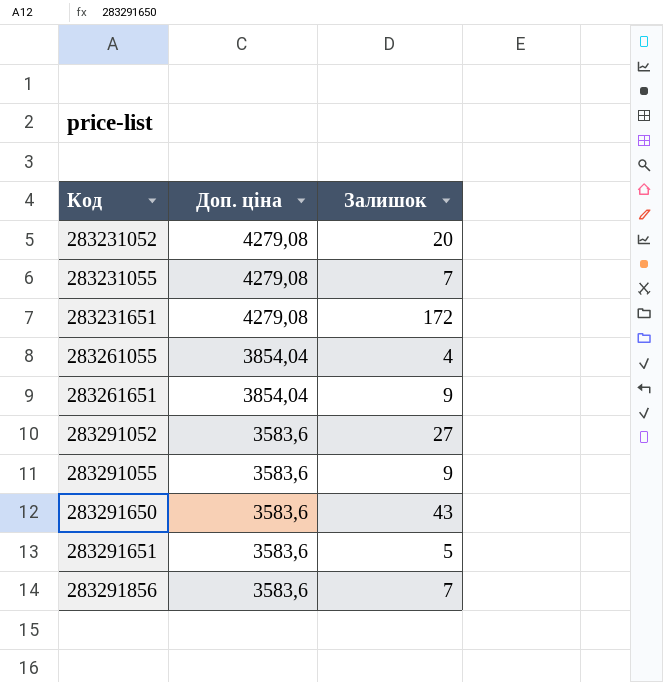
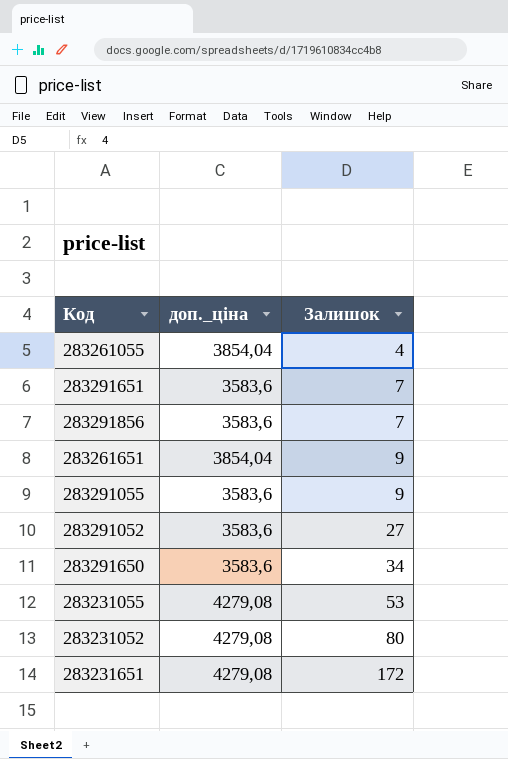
row order: Код ascending -> Залишок ascending
column name: Доп. ціна -> доп._ціна
283291651 | Залишок: 5 -> 7
283291650 | Залишок: 43 -> 34
283231055 | Залишок: 7 -> 53
283231052 | Залишок: 20 -> 80

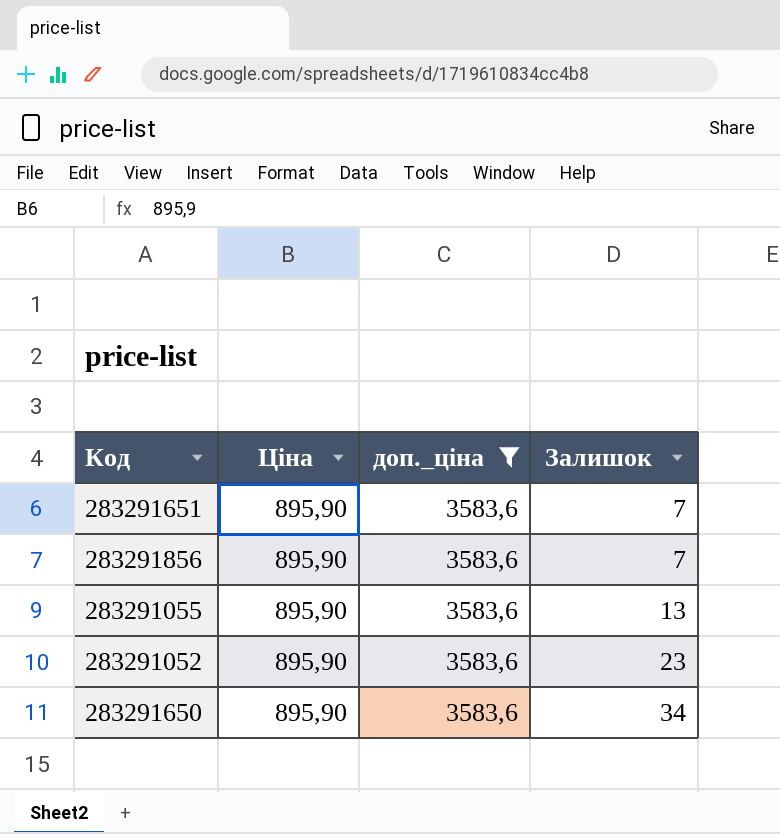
filter: none -> доп._ціна = 3583,6
column Ціна | position: none -> 2
283291055 | Залишок: 9 -> 13
283291052 | Залишок: 27 -> 23

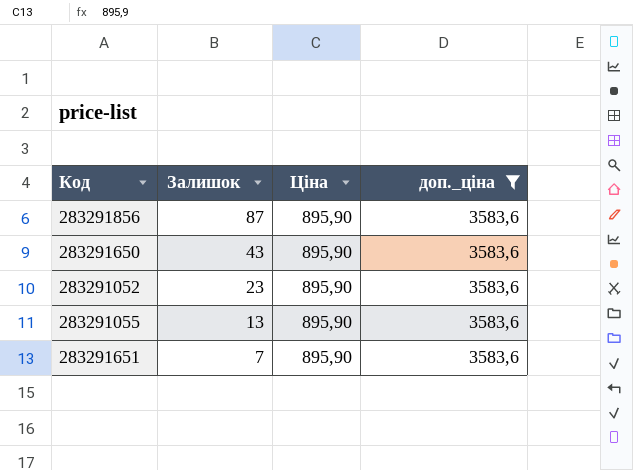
row order: Залишок ascending -> Залишок descending
column Залишок | position: 4 -> 2
283291856 | Залишок: 7 -> 87
283291650 | Залишок: 34 -> 43

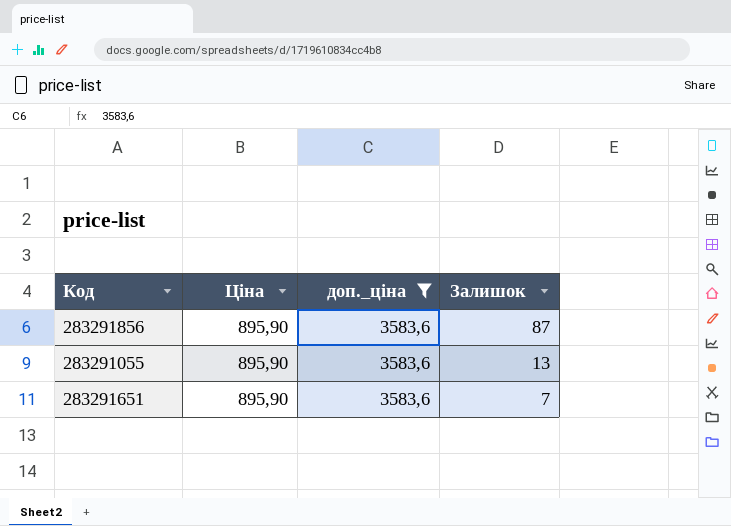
column Залишок | position: 2 -> 4
row 283291650: 43 | 895,90 | 3583,6 -> none
row 283291052: 23 | 895,90 | 3583,6 -> none

